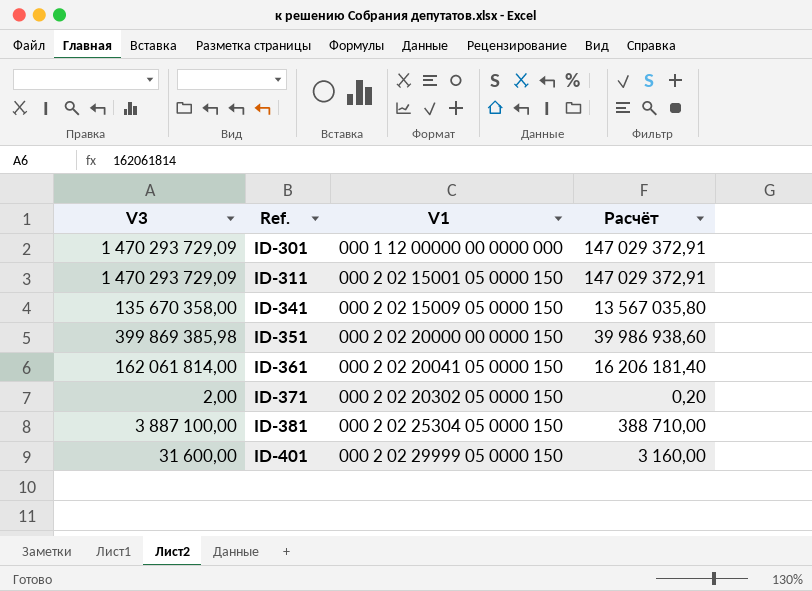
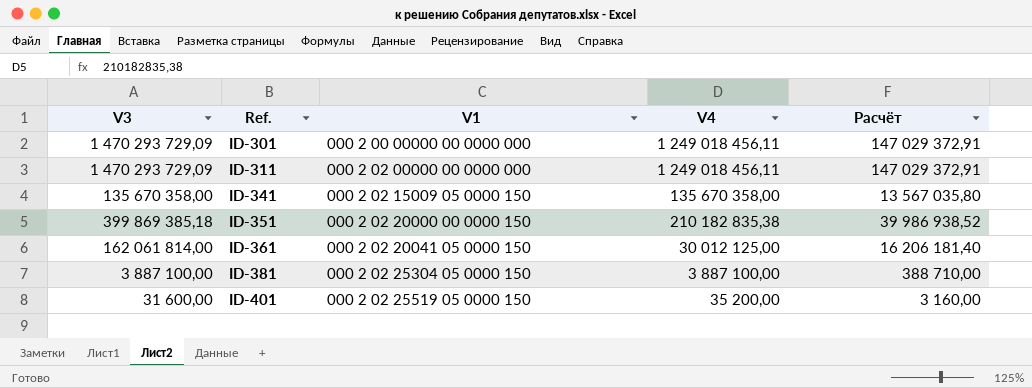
column V4 | position: none -> 4
row ID-371: 2,00 | 000 2 02 20302 05 0000 150 | 0,20 -> none
ID-301 | V1: 000 1 12 00000 00 0000 000 -> 000 2 00 00000 00 0000 000
ID-311 | V1: 000 2 02 15001 05 0000 150 -> 000 2 02 00000 00 0000 000
ID-351 | V3: 399 869 385,98 -> 399 869 385,18
ID-351 | Расчёт: 39 986 938,60 -> 39 986 938,52
ID-401 | V1: 000 2 02 29999 05 0000 150 -> 000 2 02 25519 05 0000 150

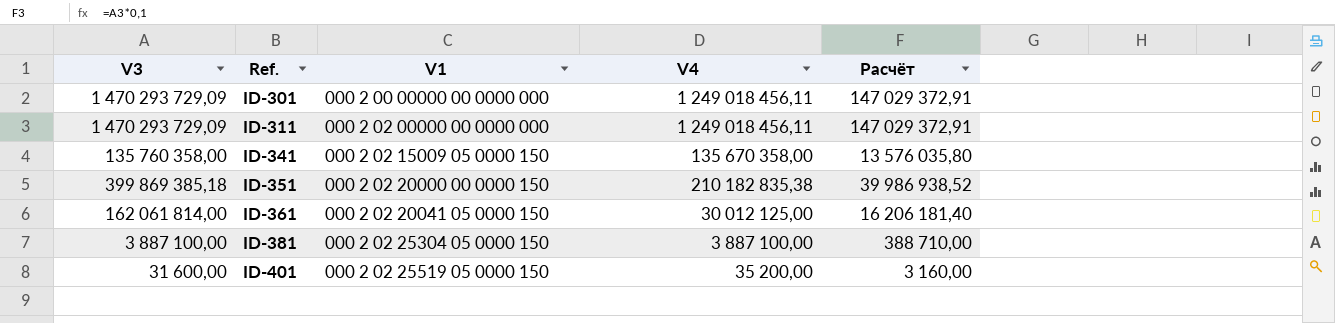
ID-341 | V3: 135 670 358,00 -> 135 760 358,00
ID-341 | Расчёт: 13 567 035,80 -> 13 576 035,80

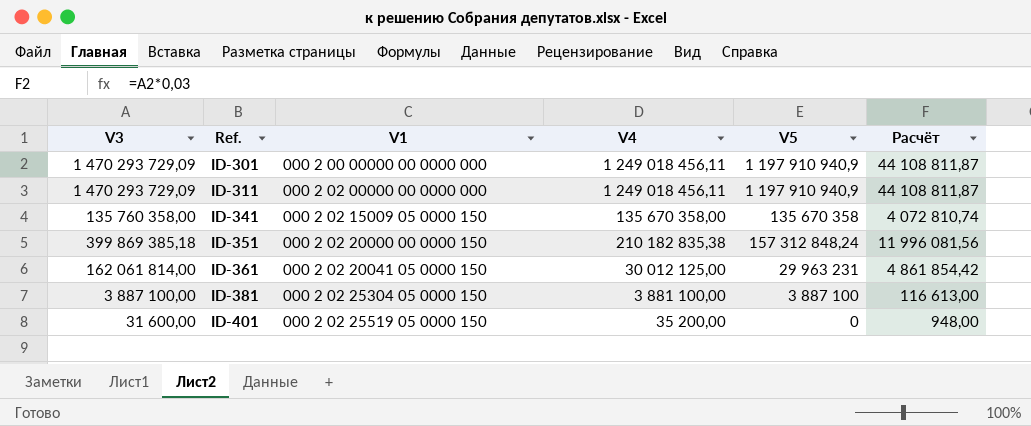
column V5 | position: none -> 5
column Расчёт | formula: [V3] * 0,1 -> [V3] * 0,03
ID-381 | V4: 3 887 100,00 -> 3 881 100,00

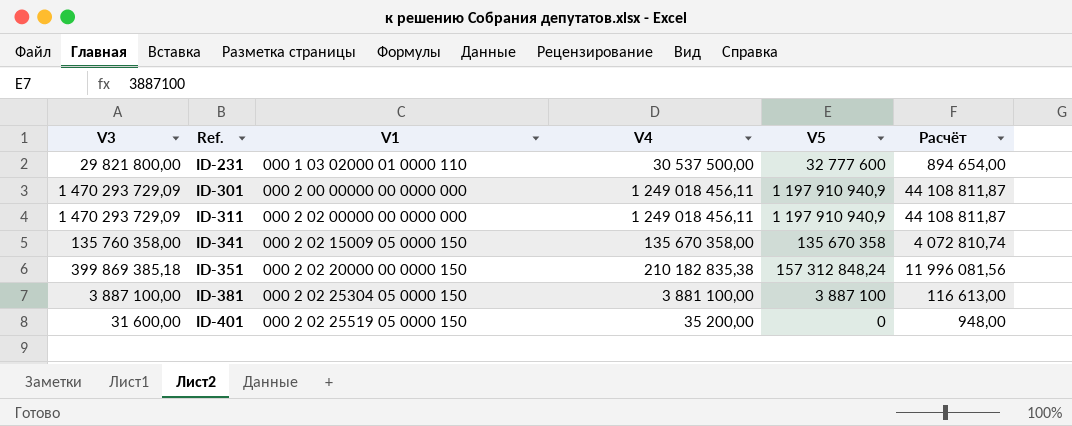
row ID-361: 162 061 814,00 | 000 2 02 20041 05 0000 150 | 30 012 125,00 | 29 963 231 | 4 861 854,42 -> none
row ID-231: none -> 29 821 800,00 | 000 1 03 02000 01 0000 110 | 30 537 500,00 | 32 777 600 | 894 654,00

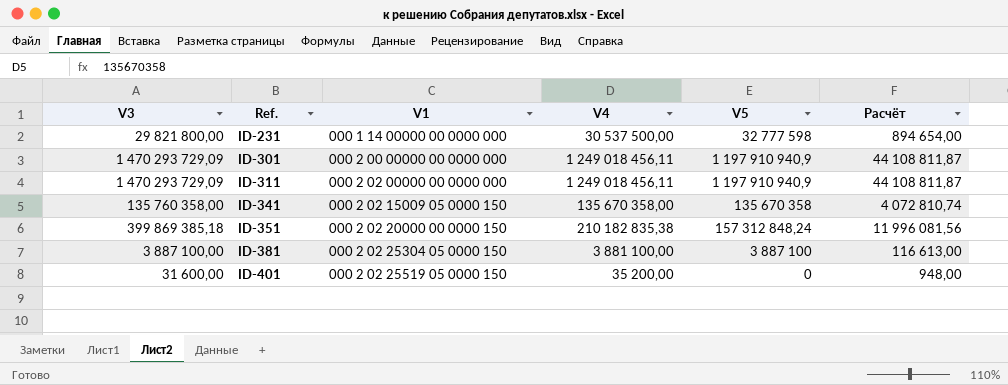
ID-231 | V1: 000 1 03 02000 01 0000 110 -> 000 1 14 00000 00 0000 000
ID-231 | V5: 32 777 600 -> 32 777 598

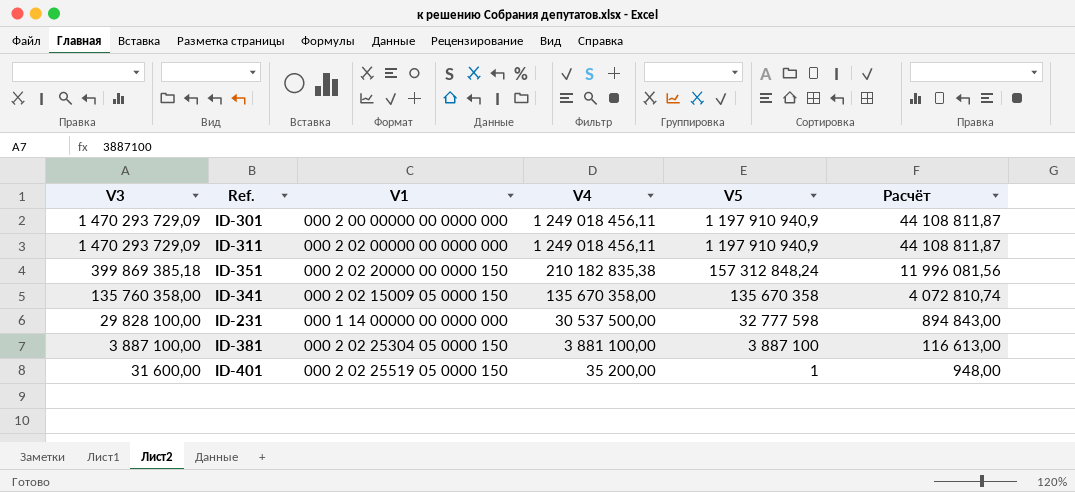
row order: Ref. ascending -> V3 descending
ID-231 | V3: 29 821 800,00 -> 29 828 100,00
ID-231 | Расчёт: 894 654,00 -> 894 843,00
ID-401 | V5: 0 -> 1

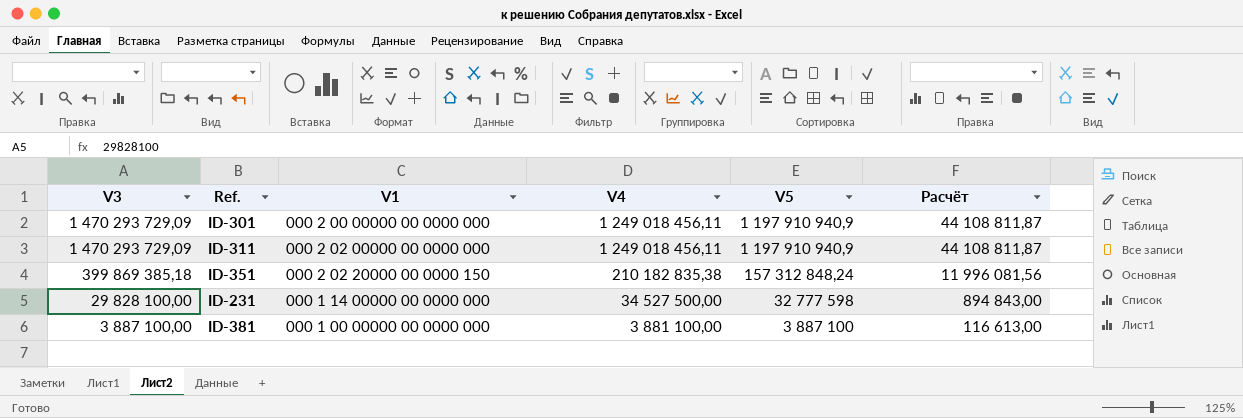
row ID-341: 135 760 358,00 | 000 2 02 15009 05 0000 150 | 135 670 358,00 | 135 670 358 | 4 072 810,74 -> none
row ID-401: 31 600,00 | 000 2 02 25519 05 0000 150 | 35 200,00 | 1 | 948,00 -> none
ID-231 | V4: 30 537 500,00 -> 34 527 500,00
ID-381 | V1: 000 2 02 25304 05 0000 150 -> 000 1 00 00000 00 0000 000

